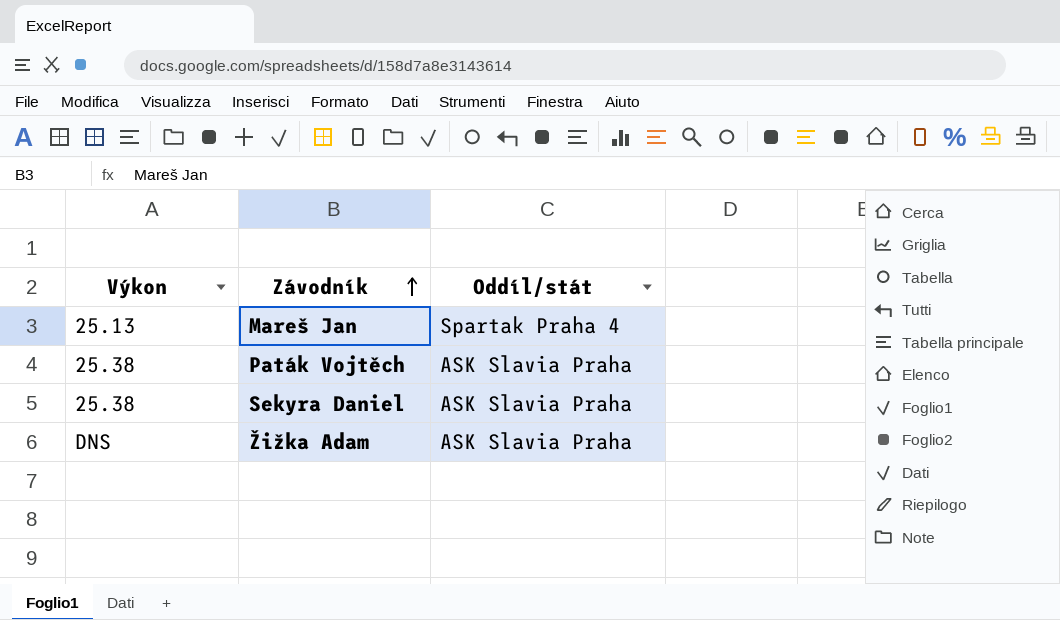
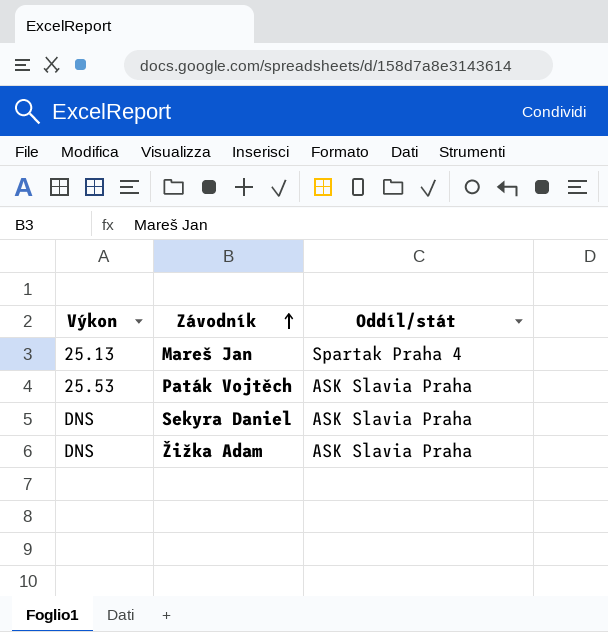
Paták Vojtěch | Výkon: 25.38 -> 25.53
Sekyra Daniel | Výkon: 25.38 -> DNS

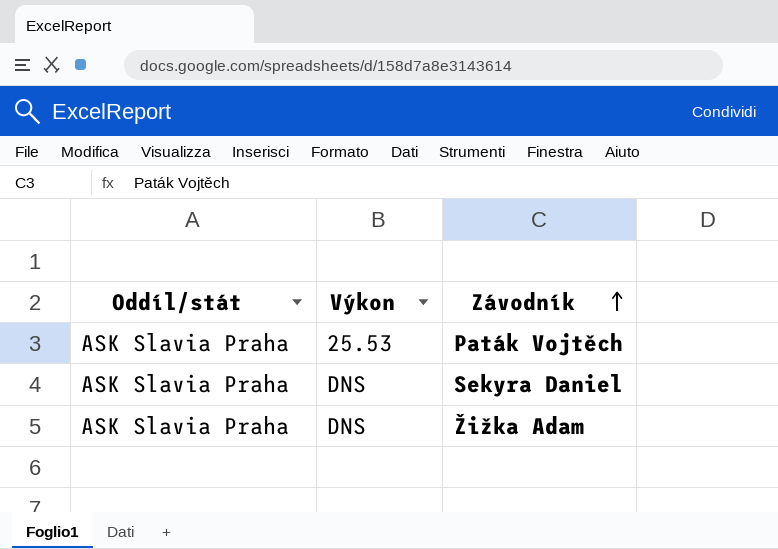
column Oddíl/stát | position: 3 -> 1
row Mareš Jan: 25.13 | Spartak Praha 4 -> none

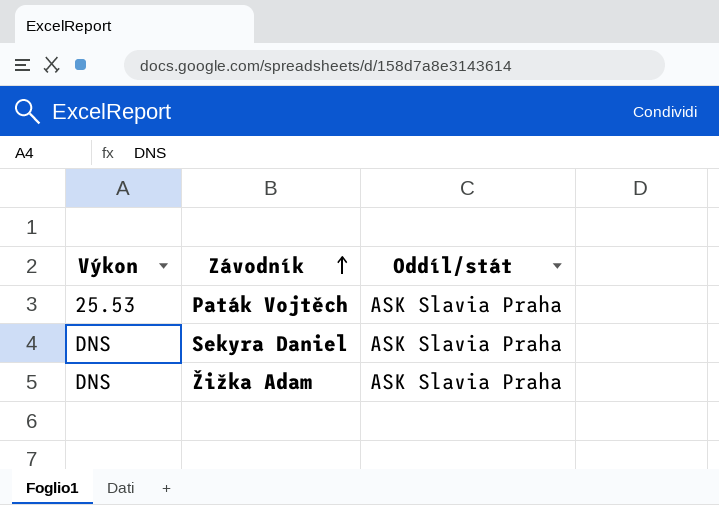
column Oddíl/stát | position: 1 -> 3

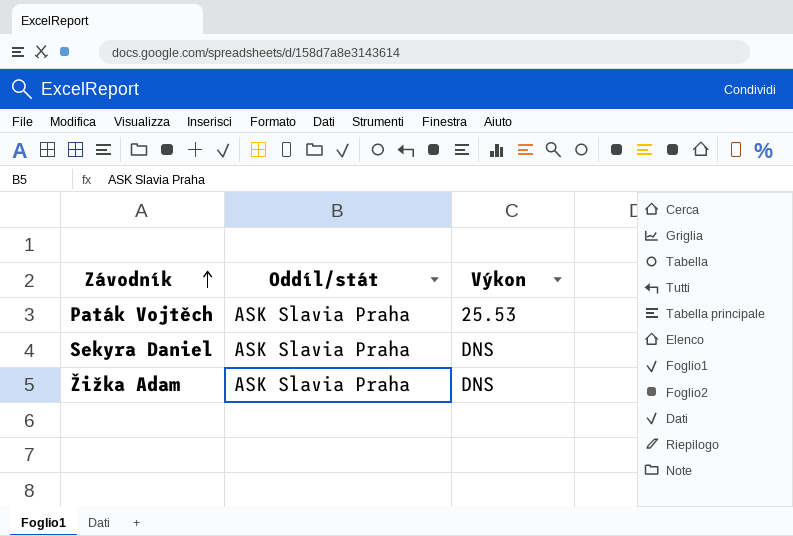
column Výkon | position: 1 -> 3

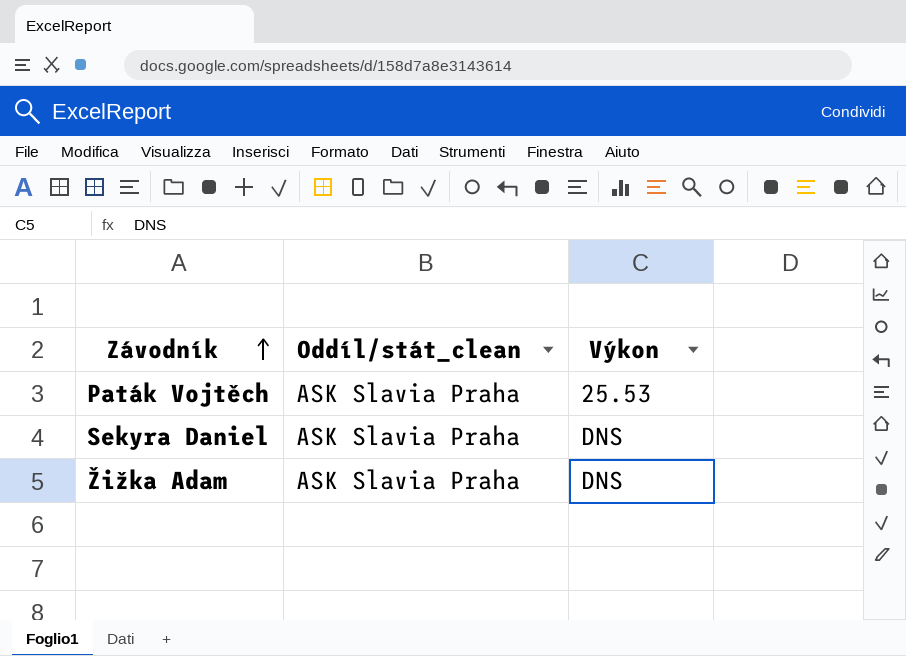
column name: Oddíl/stát -> Oddíl/stát_clean

